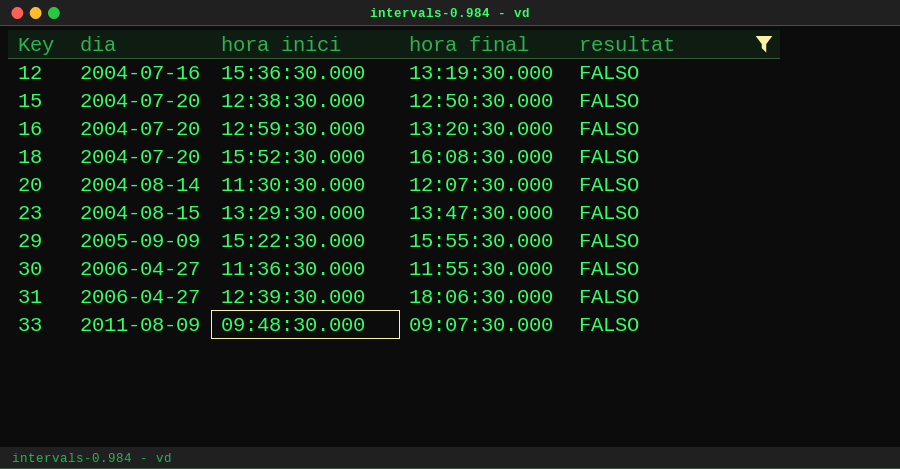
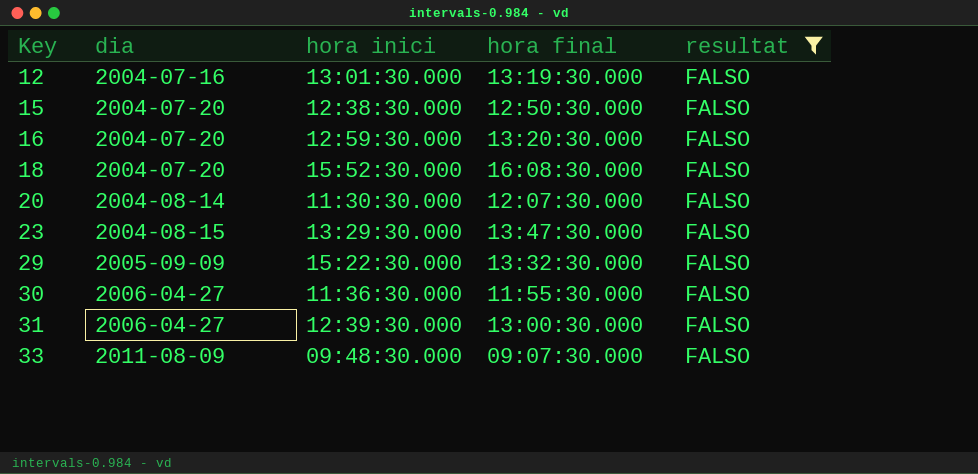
12 | hora inici: 15:36:30.000 -> 13:01:30.000
29 | hora final: 15:55:30.000 -> 13:32:30.000
31 | hora final: 18:06:30.000 -> 13:00:30.000

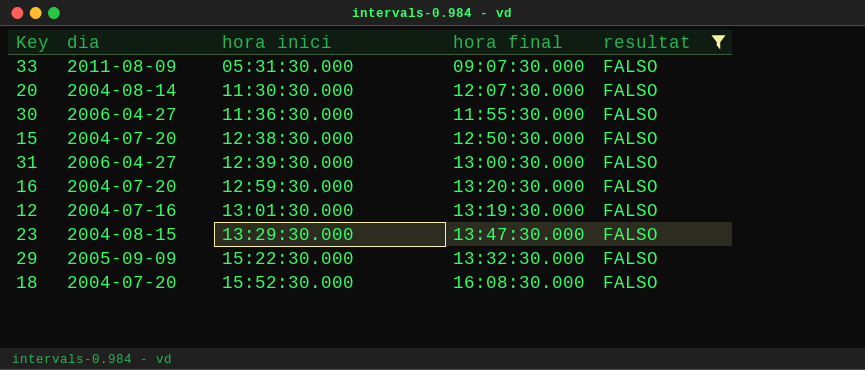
row order: Key ascending -> hora inici ascending
33 | hora inici: 09:48:30.000 -> 05:31:30.000

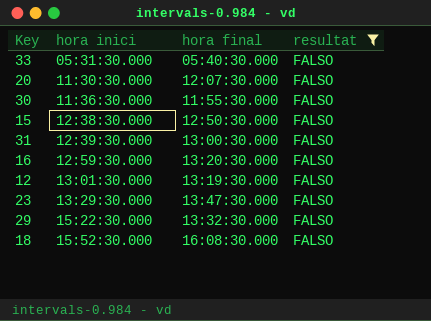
column dia | position: 2 -> none
33 | hora final: 09:07:30.000 -> 05:40:30.000

